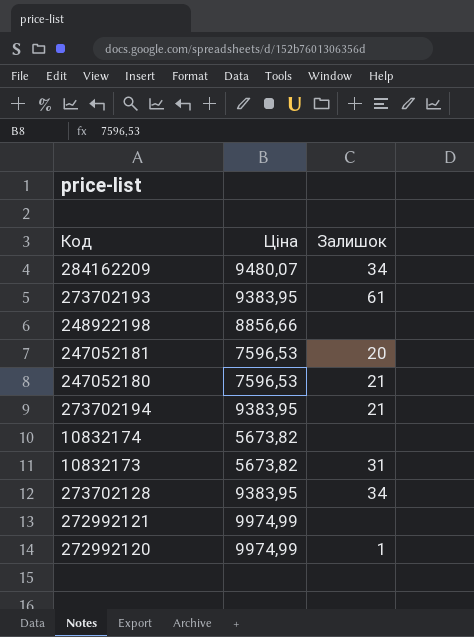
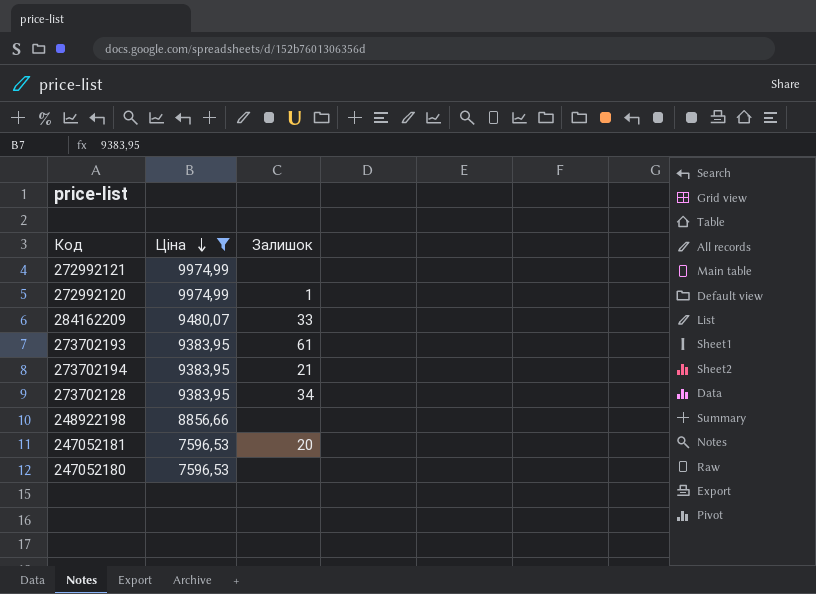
filter: none -> Ціна != 5673,82
row order: none -> Ціна descending
284162209 | Залишок: 34 -> 33
247052180 | Залишок: 21 -> none

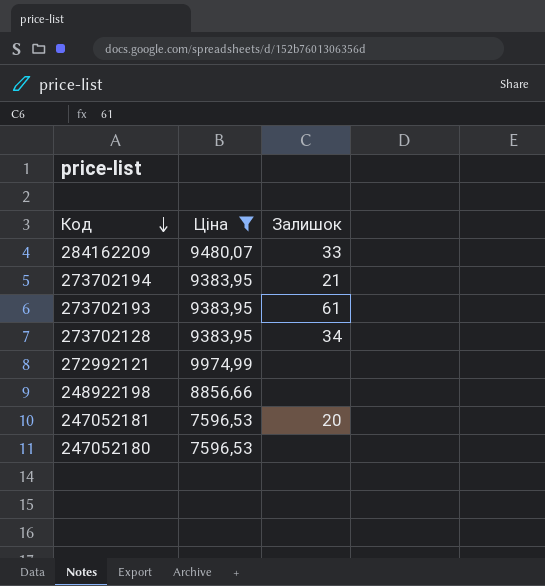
row order: Ціна descending -> Код descending
row 272992120: 9974,99 | 1 -> none

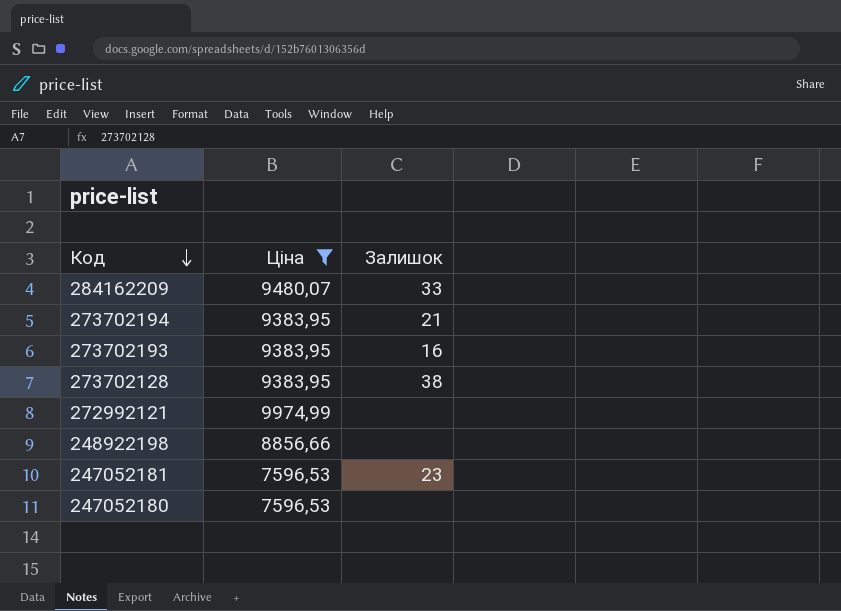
273702193 | Залишок: 61 -> 16
273702128 | Залишок: 34 -> 38
247052181 | Залишок: 20 -> 23

